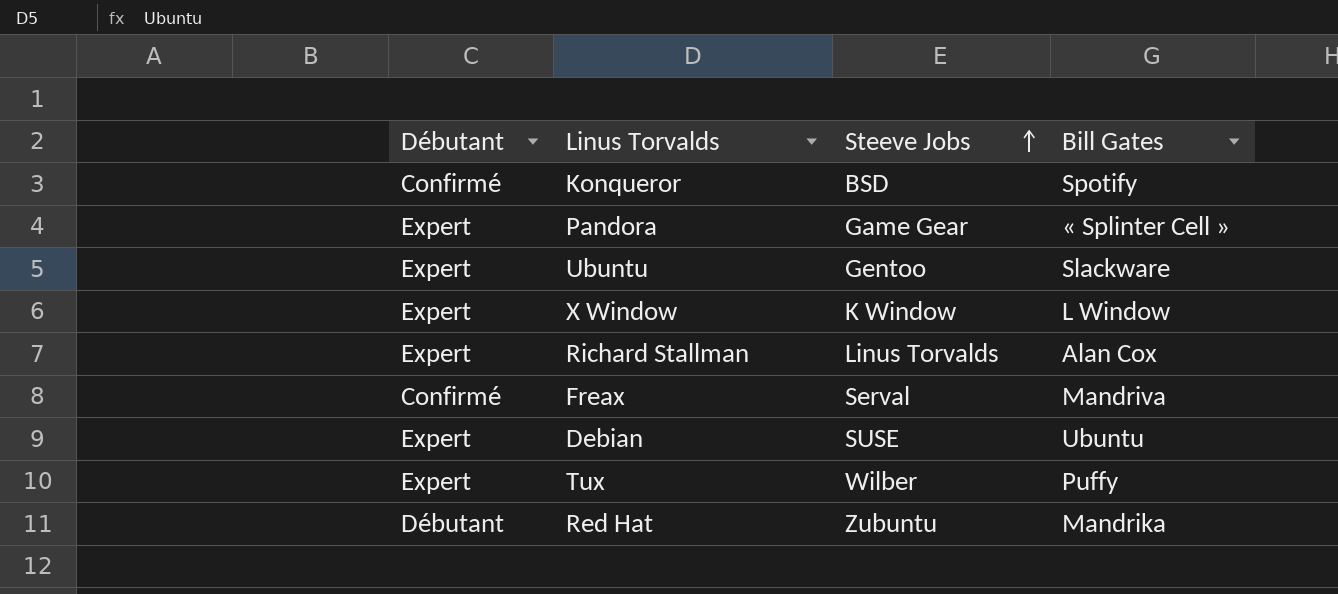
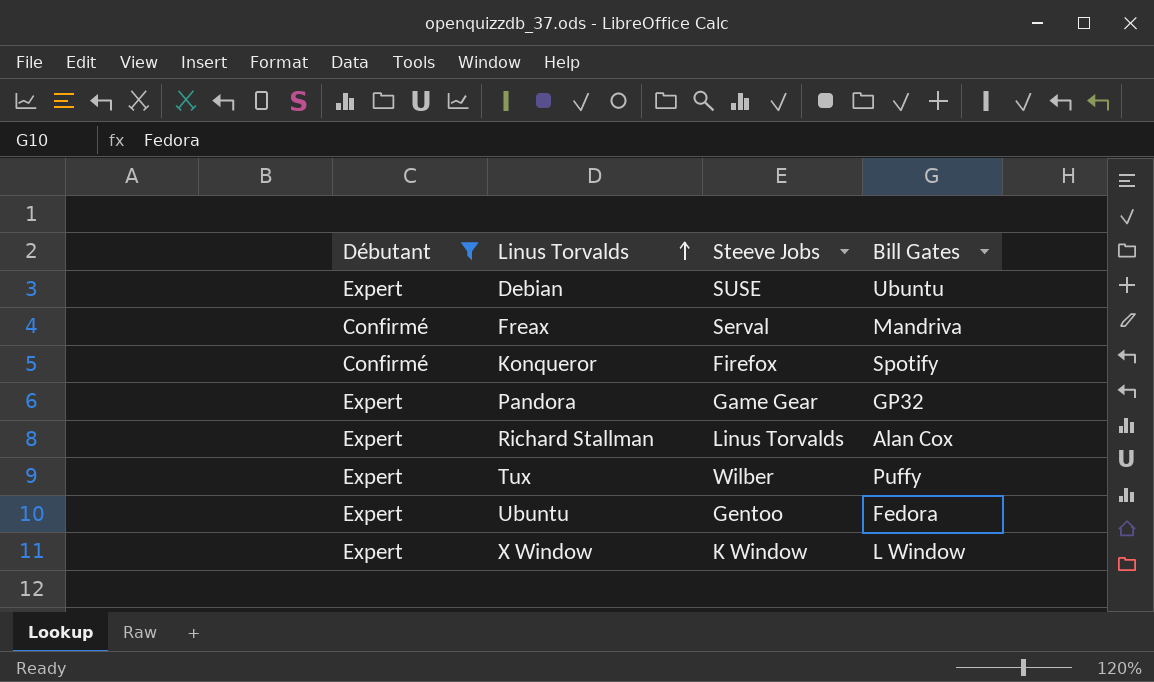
filter: none -> Débutant != Débutant
row order: Steeve Jobs ascending -> Linus Torvalds ascending
Konqueror | Steeve Jobs: BSD -> Firefox
Pandora | Bill Gates: « Splinter Cell » -> GP32
Ubuntu | Bill Gates: Slackware -> Fedora

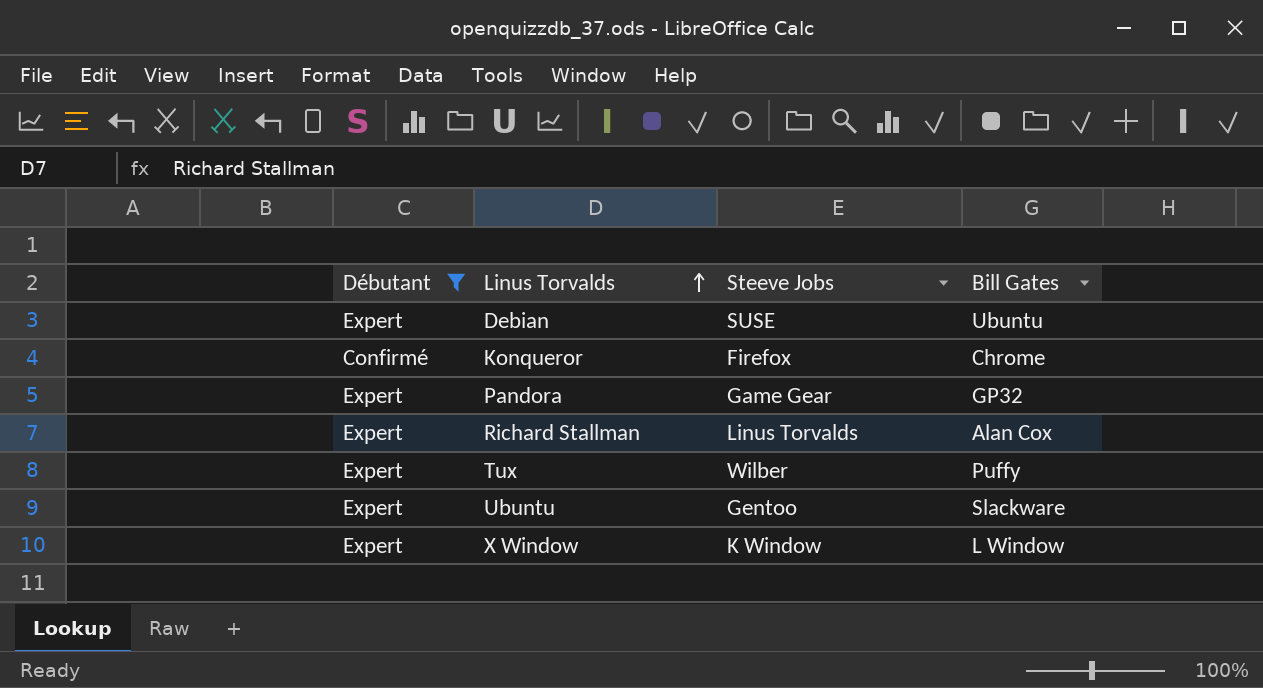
row Freax: Confirmé | Serval | Mandriva -> none
Konqueror | Bill Gates: Spotify -> Chrome
Ubuntu | Bill Gates: Fedora -> Slackware

